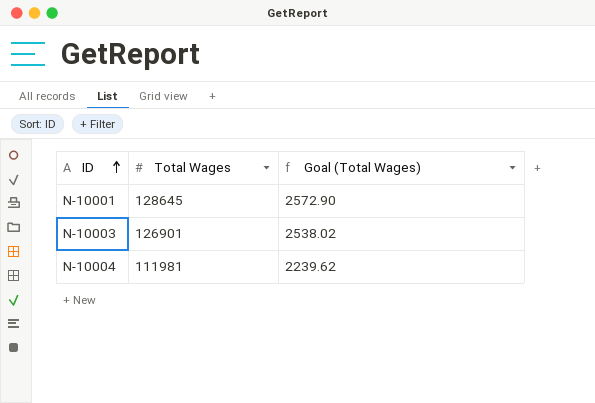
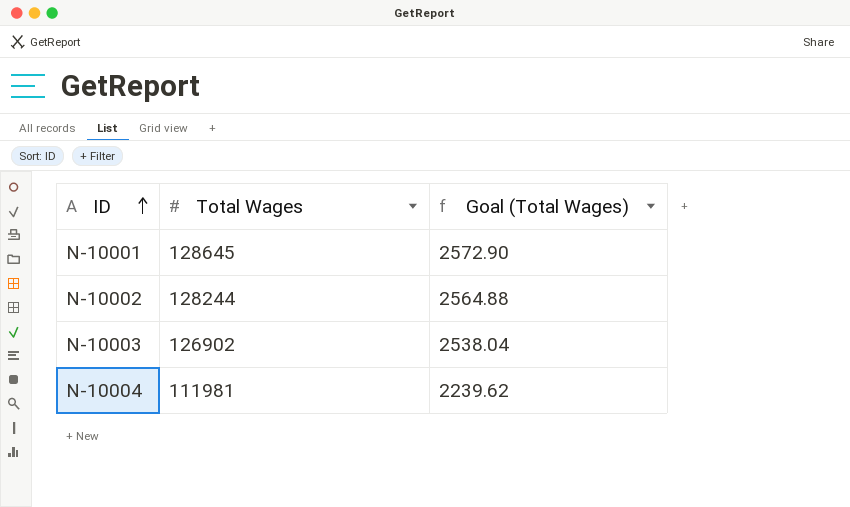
row N-10002: none -> 128244 | 2564.88
N-10003 | Total Wages: 126901 -> 126902
N-10003 | Goal (Total Wages): 2538.02 -> 2538.04

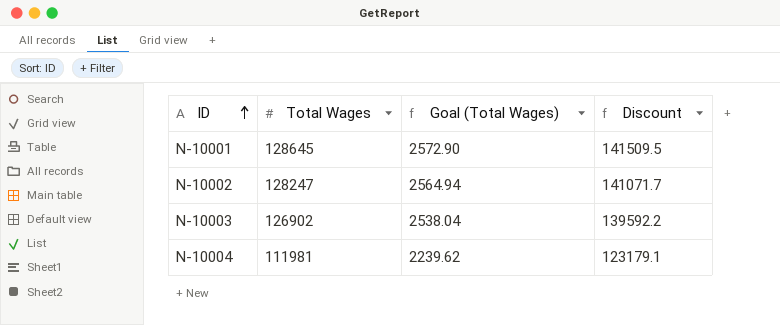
column Discount | formula: none -> [Total Wages] * 1.1
N-10002 | Total Wages: 128244 -> 128247
N-10002 | Goal (Total Wages): 2564.88 -> 2564.94

